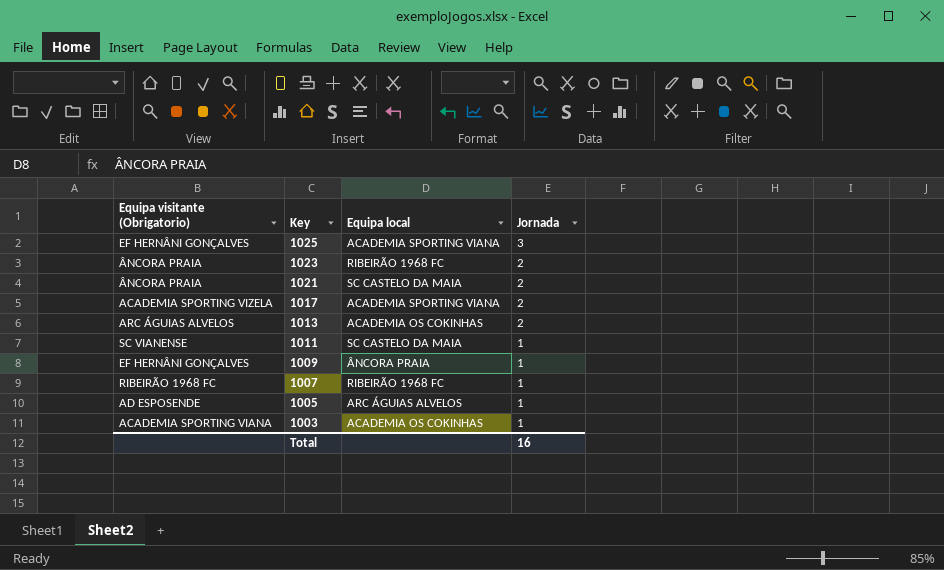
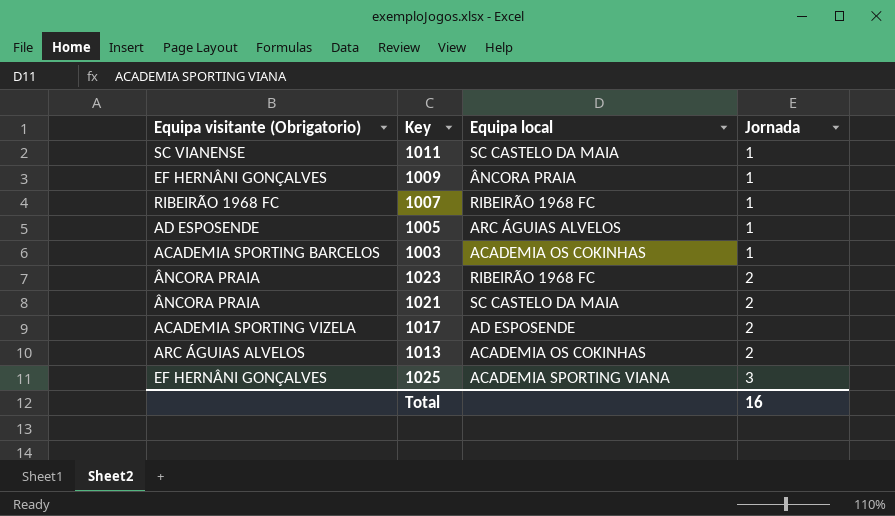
row order: Key descending -> Jornada ascending
1003 | Equipa visitante (Obrigatorio): ACADEMIA SPORTING VIANA -> ACADEMIA SPORTING BARCELOS
1017 | Equipa local: ACADEMIA SPORTING VIANA -> AD ESPOSENDE

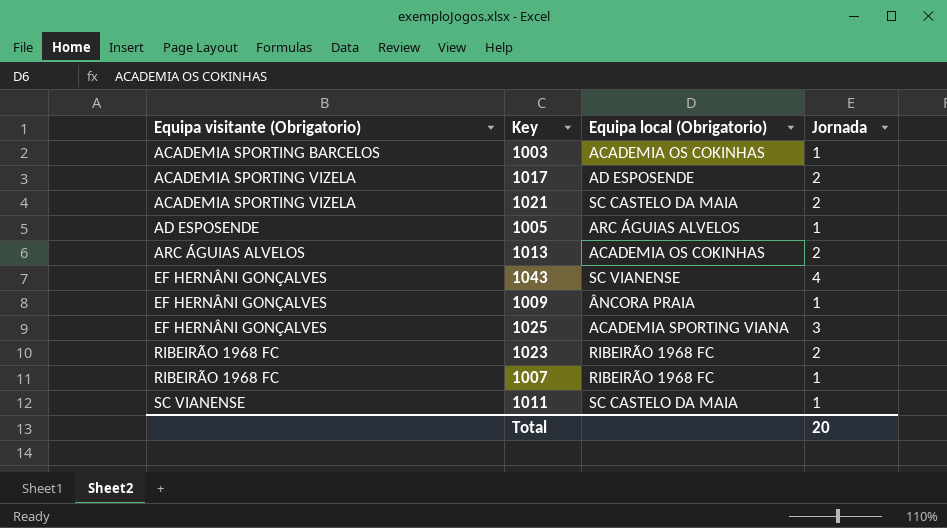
row order: Jornada ascending -> Equipa visitante (Obrigatorio) ascending
column name: Equipa local -> Equipa local (Obrigatorio)
1021 | Equipa visitante (Obrigatorio): ÂNCORA PRAIA -> ACADEMIA SPORTING VIZELA
row 1043: none -> EF HERNÂNI GONÇALVES | SC VIANENSE | 4
1023 | Equipa visitante (Obrigatorio): ÂNCORA PRAIA -> RIBEIRÃO 1968 FC
Total | Jornada: 16 -> 20

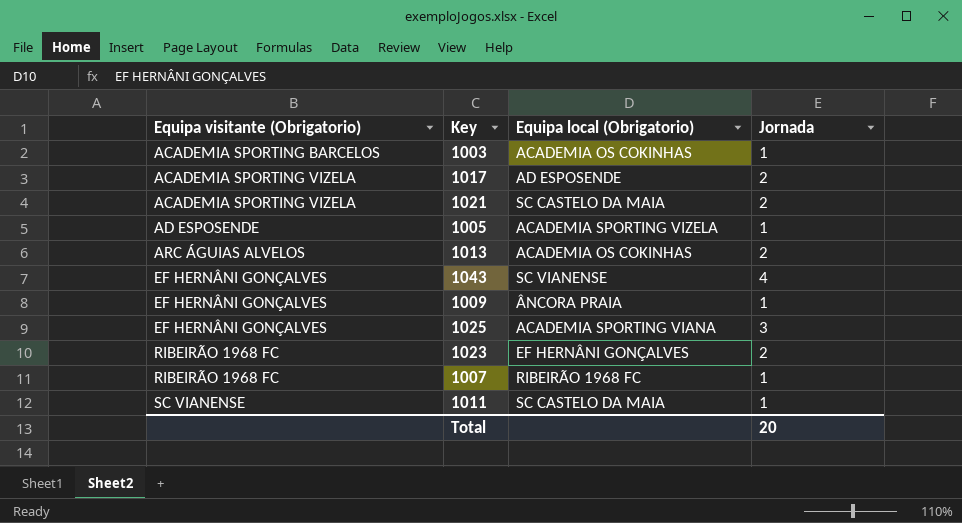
1005 | Equipa local (Obrigatorio): ARC ÁGUIAS ALVELOS -> ACADEMIA SPORTING VIZELA
1023 | Equipa local (Obrigatorio): RIBEIRÃO 1968 FC -> EF HERNÂNI GONÇALVES

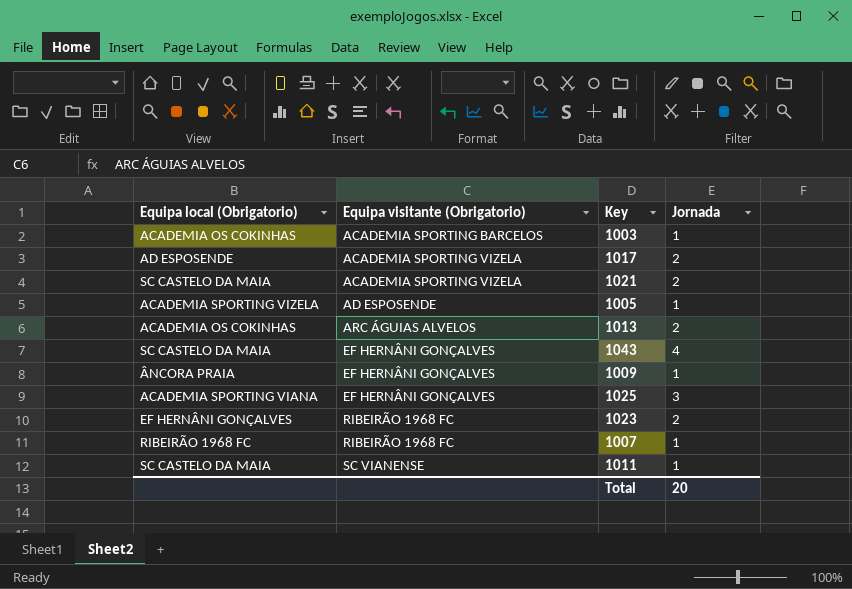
column Equipa local (Obrigatorio) | position: 3 -> 1
1043 | Equipa local (Obrigatorio): SC VIANENSE -> SC CASTELO DA MAIA

